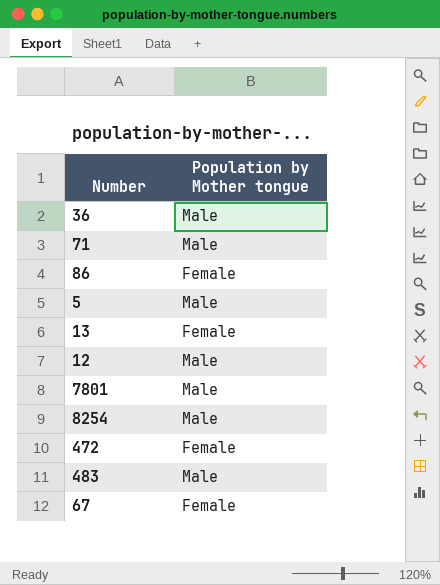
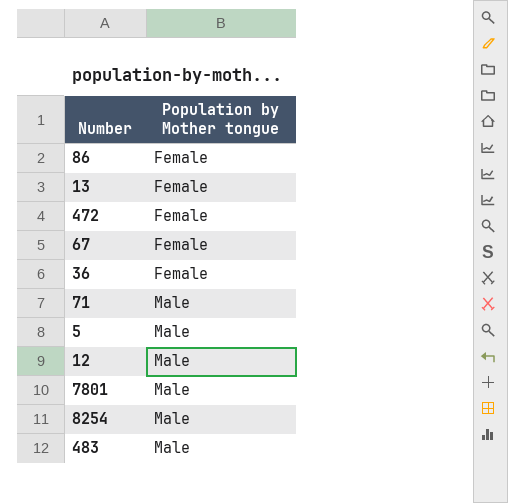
row order: none -> Population by Mother tongue ascending
36 | Population by Mother tongue: Male -> Female

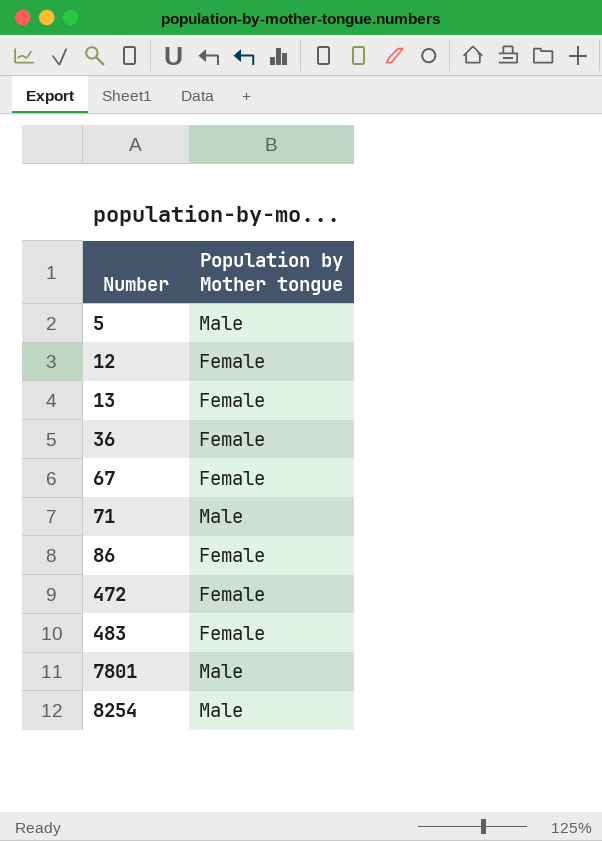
row order: Population by Mother tongue ascending -> Number ascending
12 | Population by Mother tongue: Male -> Female
483 | Population by Mother tongue: Male -> Female

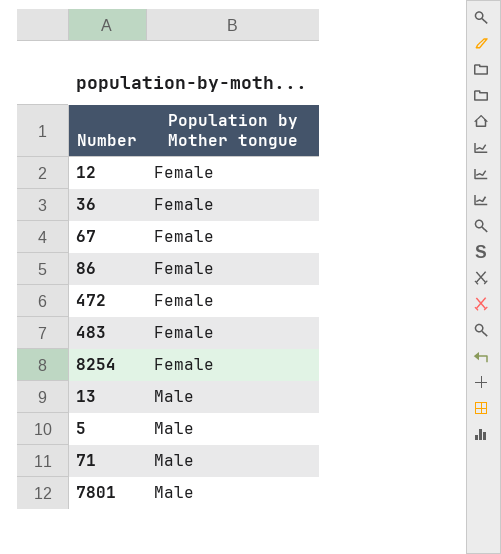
row order: Number ascending -> Population by Mother tongue ascending
8254 | Population by Mother tongue: Male -> Female
13 | Population by Mother tongue: Female -> Male

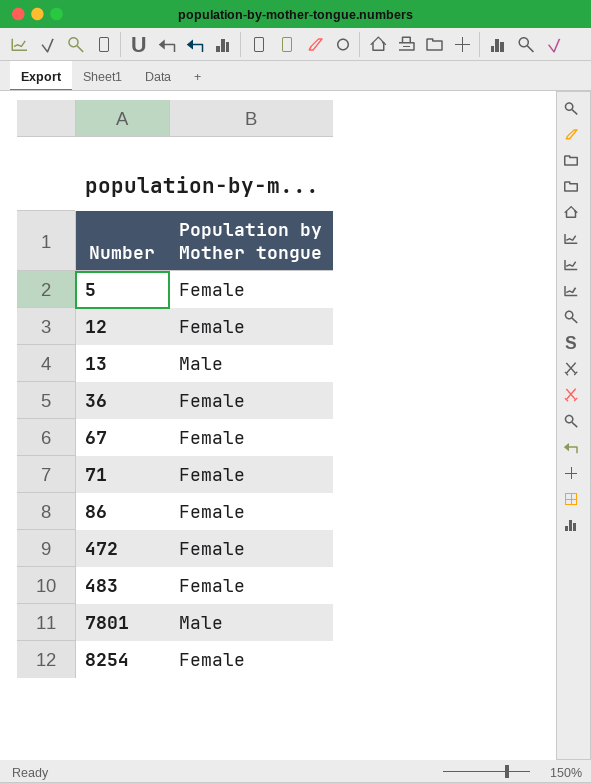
row order: Population by Mother tongue ascending -> Number ascending
5 | Population by Mother tongue: Male -> Female
71 | Population by Mother tongue: Male -> Female

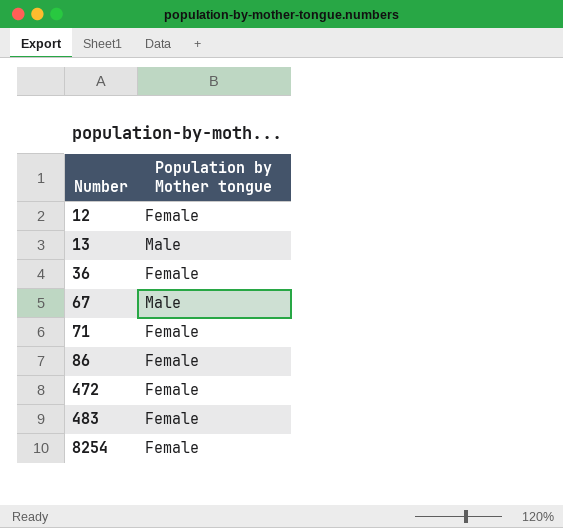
row 5: Female -> none
row 7801: Male -> none
67 | Population by Mother tongue: Female -> Male

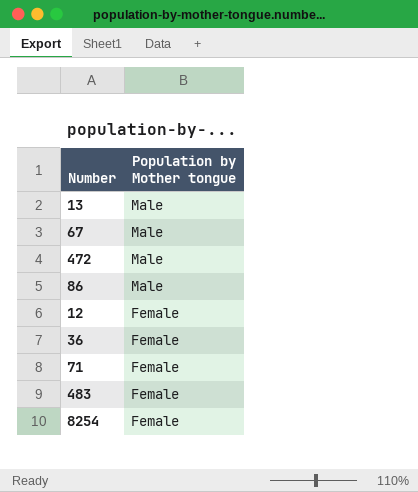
row order: Number ascending -> Population by Mother tongue descending
472 | Population by Mother tongue: Female -> Male
86 | Population by Mother tongue: Female -> Male

